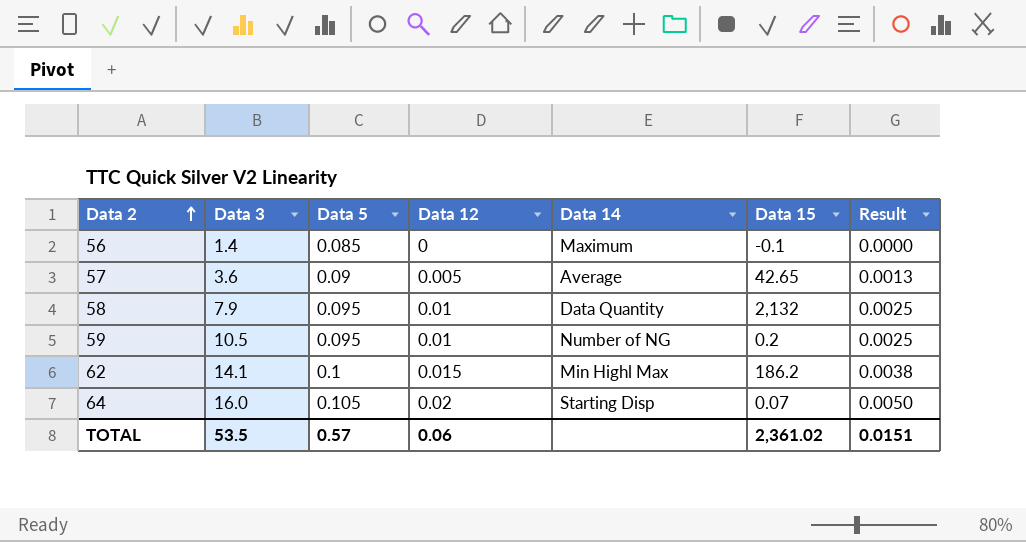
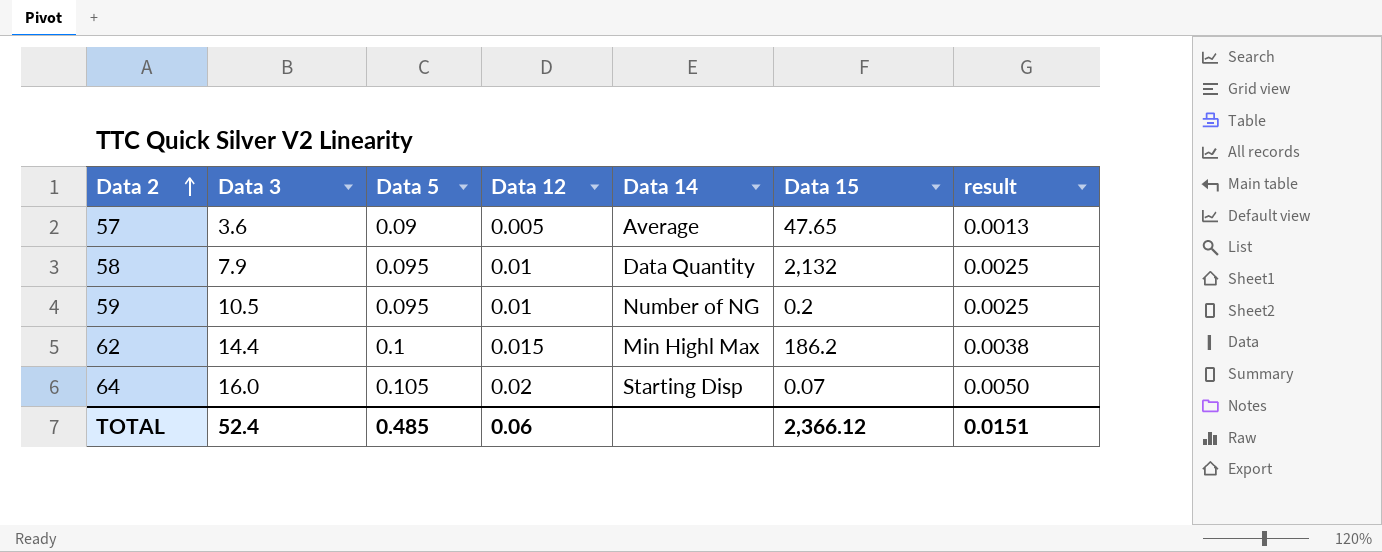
column name: Result -> result
row 56: 1.4 | 0.085 | 0 | Maximum | -0.1 | 0.0000 -> none
57 | Data 15: 42.65 -> 47.65
62 | Data 3: 14.1 -> 14.4
TOTAL | Data 3: 53.5 -> 52.4
TOTAL | Data 5: 0.57 -> 0.485
TOTAL | Data 15: 2,361.02 -> 2,366.12

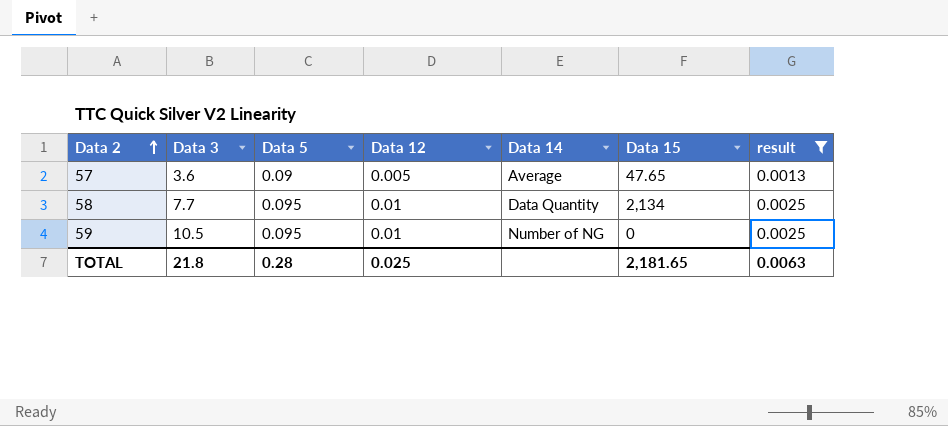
filter: none -> result <= 0.0025
58 | Data 3: 7.9 -> 7.7
58 | Data 15: 2,132 -> 2,134
59 | Data 15: 0.2 -> 0
TOTAL | Data 3: 52.4 -> 21.8
TOTAL | Data 5: 0.485 -> 0.28
TOTAL | Data 12: 0.06 -> 0.025
TOTAL | Data 15: 2,366.12 -> 2,181.65
TOTAL | result: 0.0151 -> 0.0063

